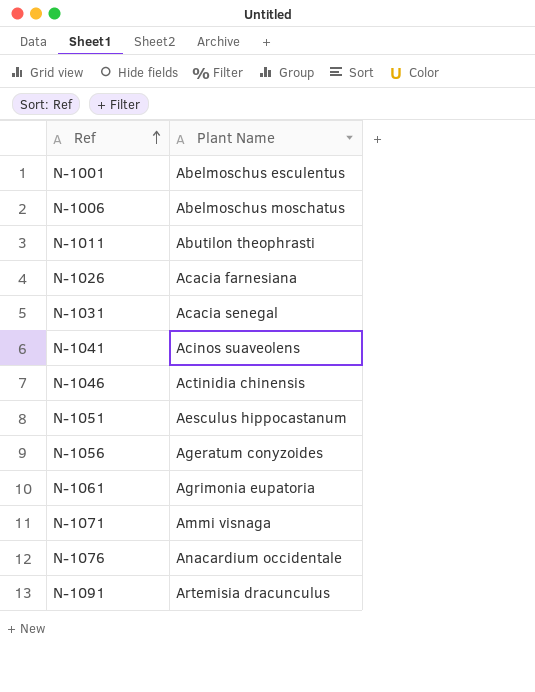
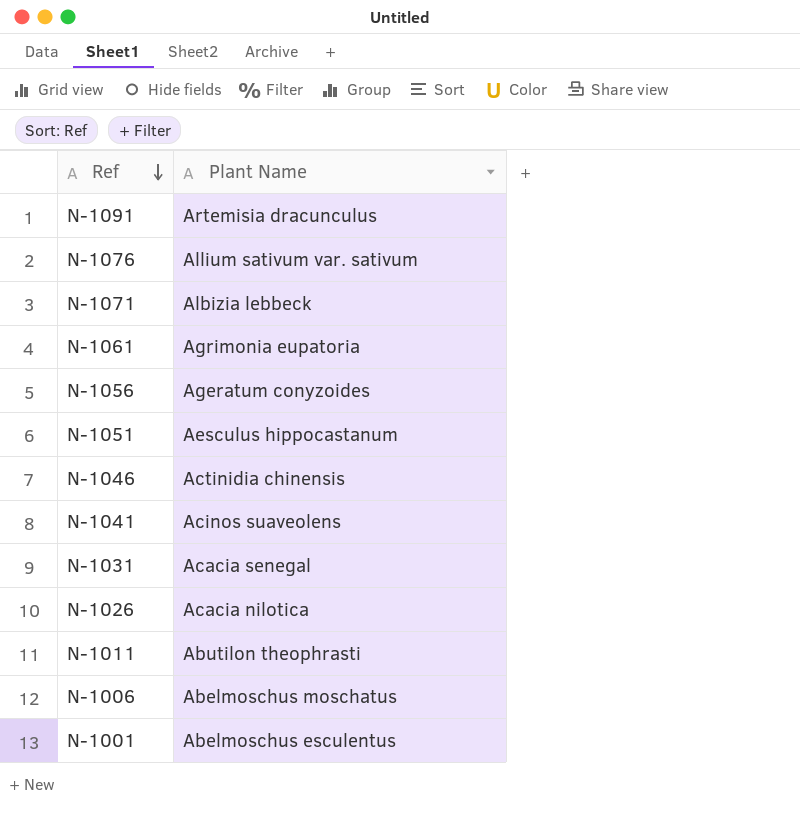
row order: Ref ascending -> Ref descending
N-1076 | Plant Name: Anacardium occidentale -> Allium sativum var. sativum
N-1071 | Plant Name: Ammi visnaga -> Albizia lebbeck
N-1026 | Plant Name: Acacia farnesiana -> Acacia nilotica

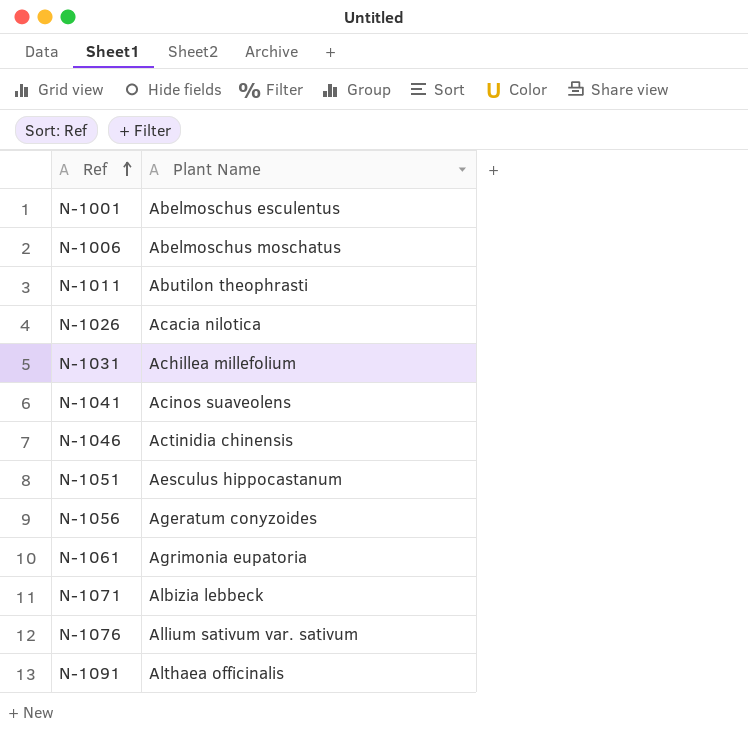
row order: Ref descending -> Ref ascending
N-1031 | Plant Name: Acacia senegal -> Achillea millefolium
N-1091 | Plant Name: Artemisia dracunculus -> Althaea officinalis

